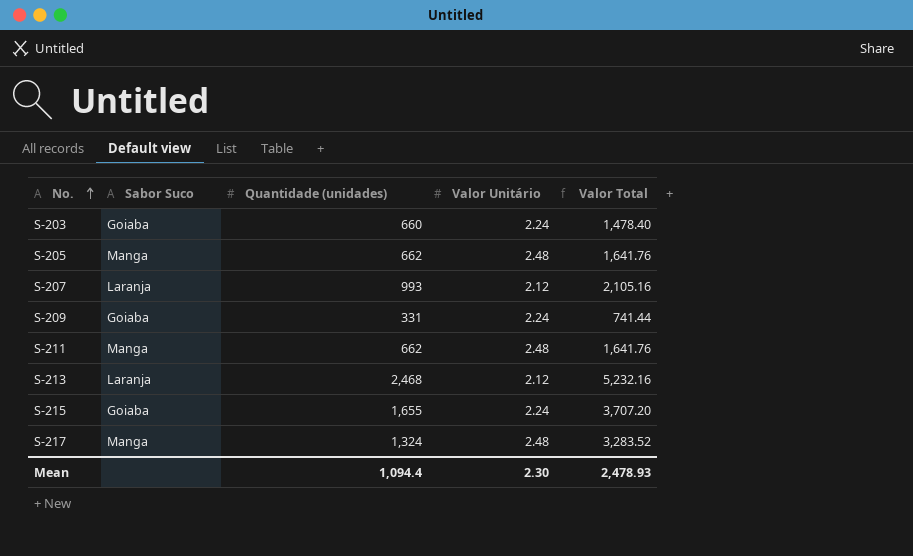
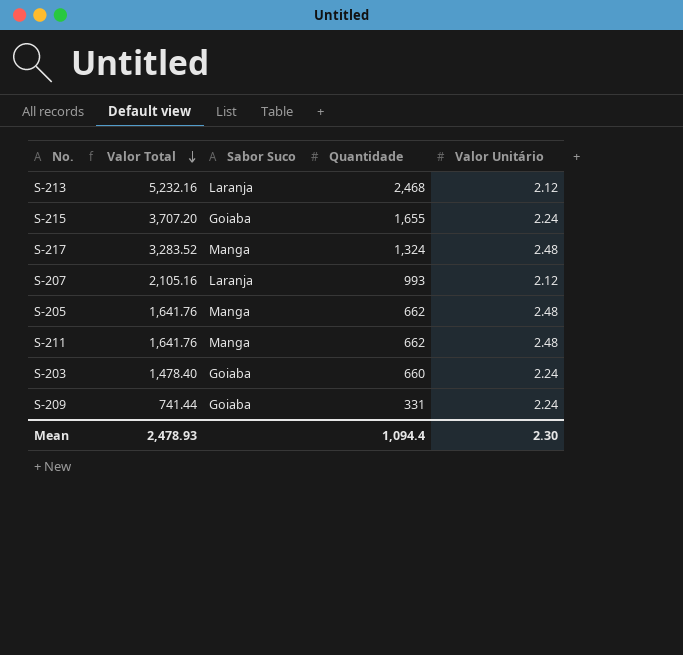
row order: No. ascending -> Valor Total descending
column Valor Total | position: 5 -> 2
column name: Quantidade (unidades) -> Quantidade

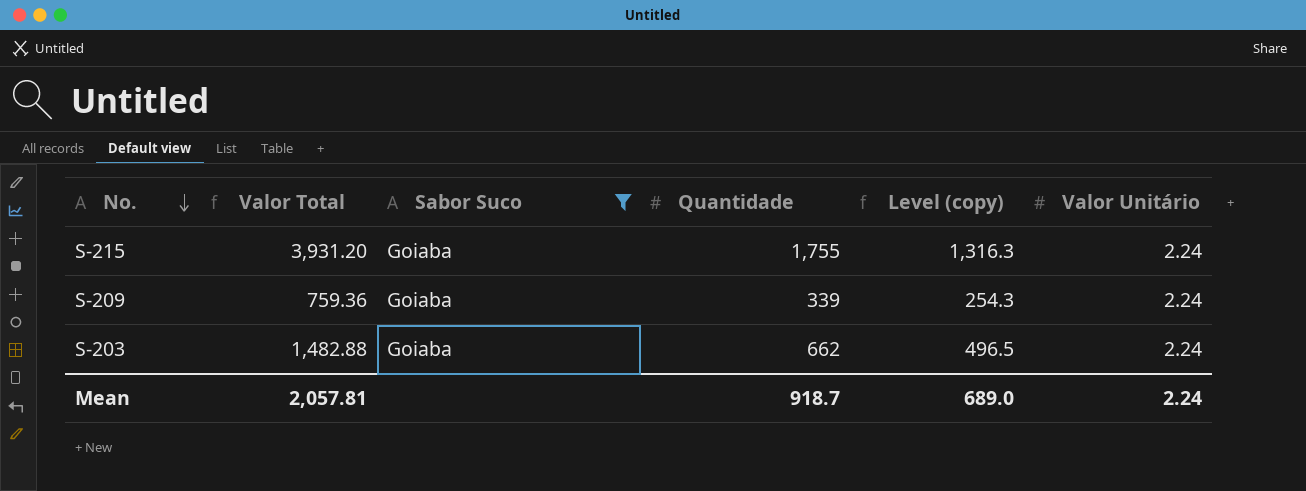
filter: none -> Sabor Suco = Goiaba
row order: Valor Total descending -> No. descending
column Level (copy) | formula: none -> [Quantidade] * 0.75
S-215 | Valor Total: 3,707.20 -> 3,931.20
S-215 | Quantidade: 1,655 -> 1,755
S-209 | Valor Total: 741.44 -> 759.36
S-209 | Quantidade: 331 -> 339
S-203 | Valor Total: 1,478.40 -> 1,482.88
S-203 | Quantidade: 660 -> 662
Mean | Valor Total: 2,478.93 -> 2,057.81
Mean | Quantidade: 1,094.4 -> 918.7
Mean | Valor Unitário: 2.30 -> 2.24

